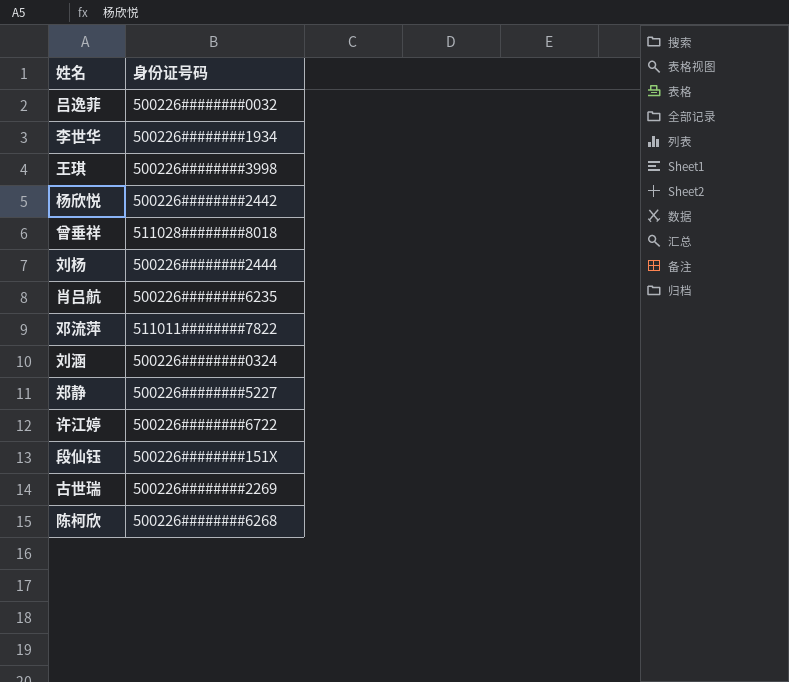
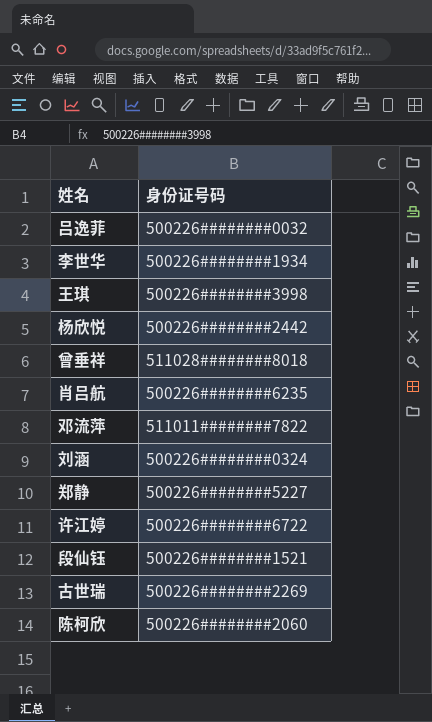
row 刘杨: 500226########2444 -> none
段仙钰 | 身份证号码: 500226########151X -> 500226########1521
陈柯欣 | 身份证号码: 500226########6268 -> 500226########2060

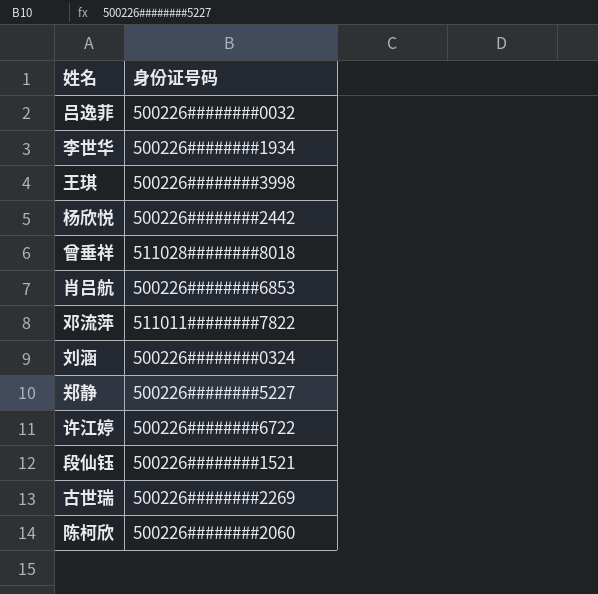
肖吕航 | 身份证号码: 500226########6235 -> 500226########6853

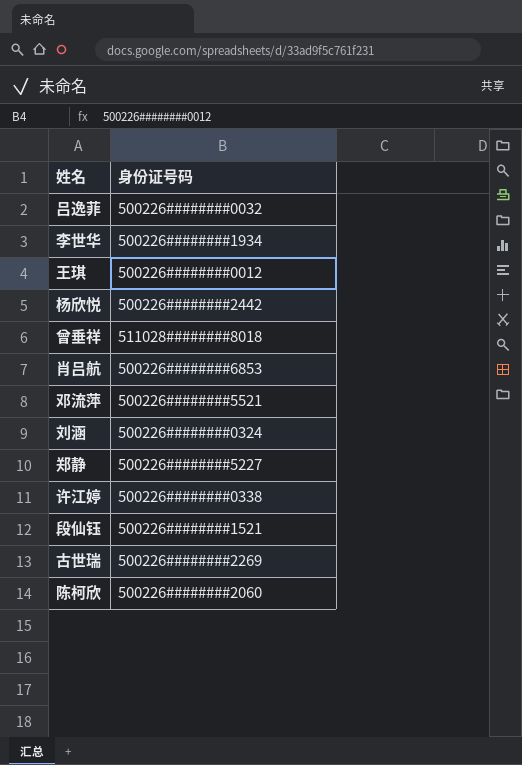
王琪 | 身份证号码: 500226########3998 -> 500226########0012
邓流萍 | 身份证号码: 511011########7822 -> 500226########5521
许江婷 | 身份证号码: 500226########6722 -> 500226########0338

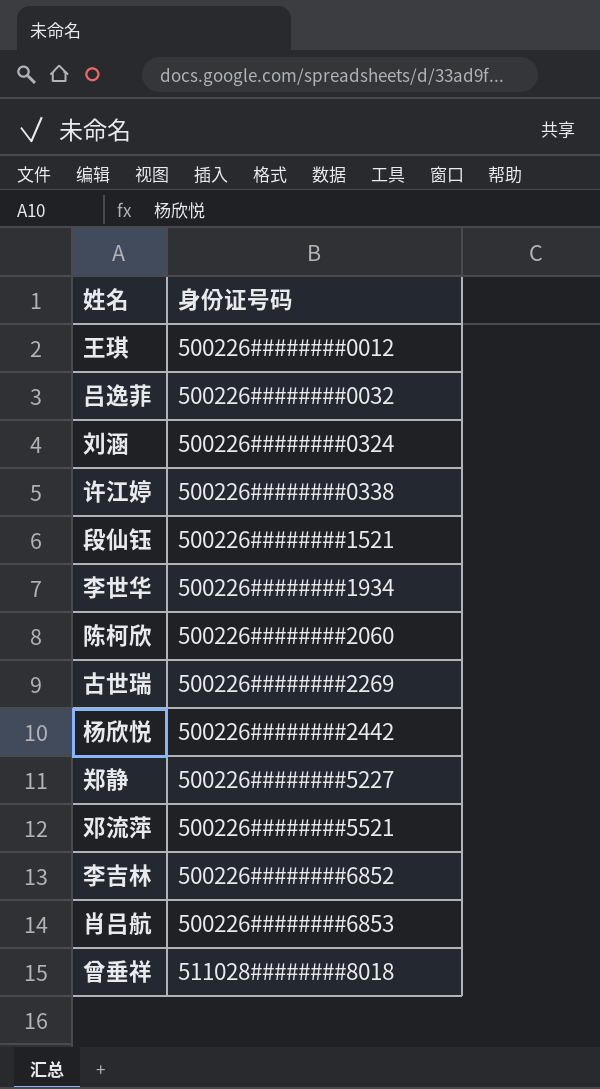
row order: none -> 身份证号码 ascending
row 李吉林: none -> 500226########6852

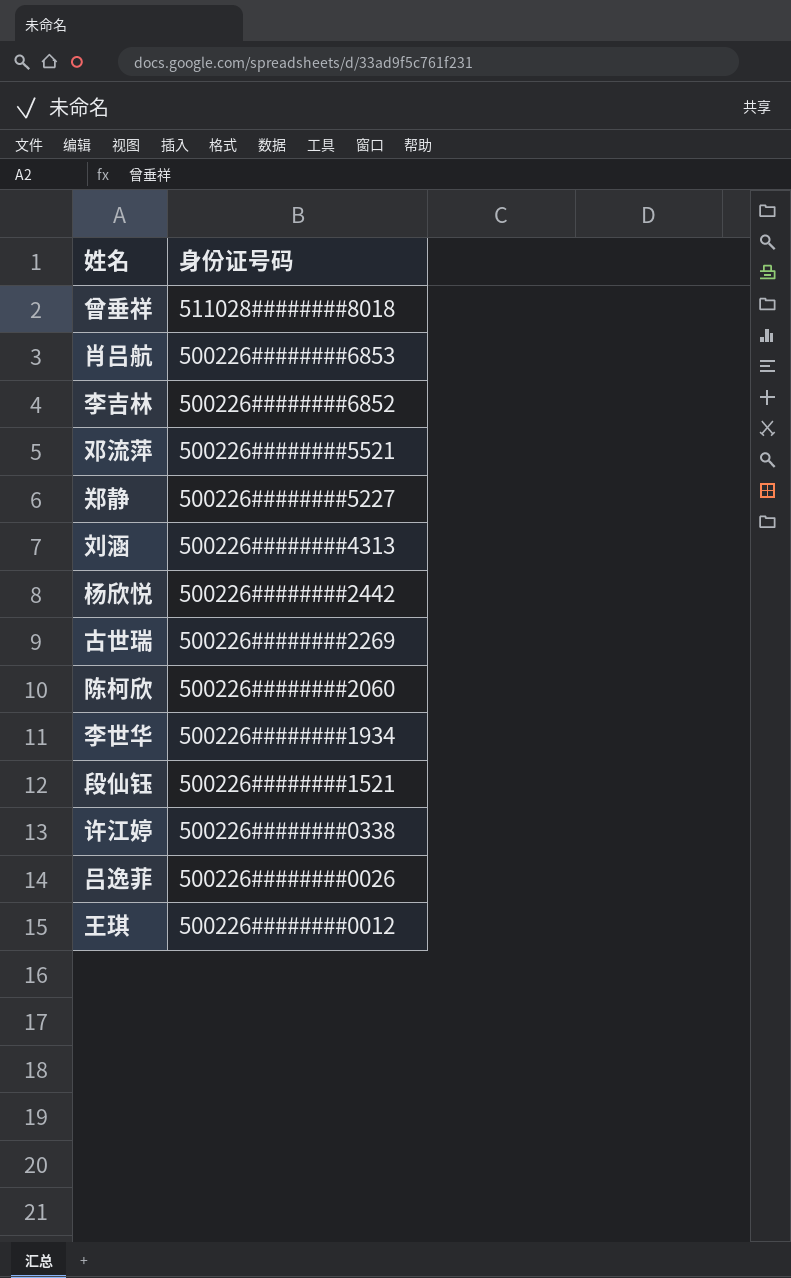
row order: 身份证号码 ascending -> 身份证号码 descending
刘涵 | 身份证号码: 500226########0324 -> 500226########4313
吕逸菲 | 身份证号码: 500226########0032 -> 500226########0026

